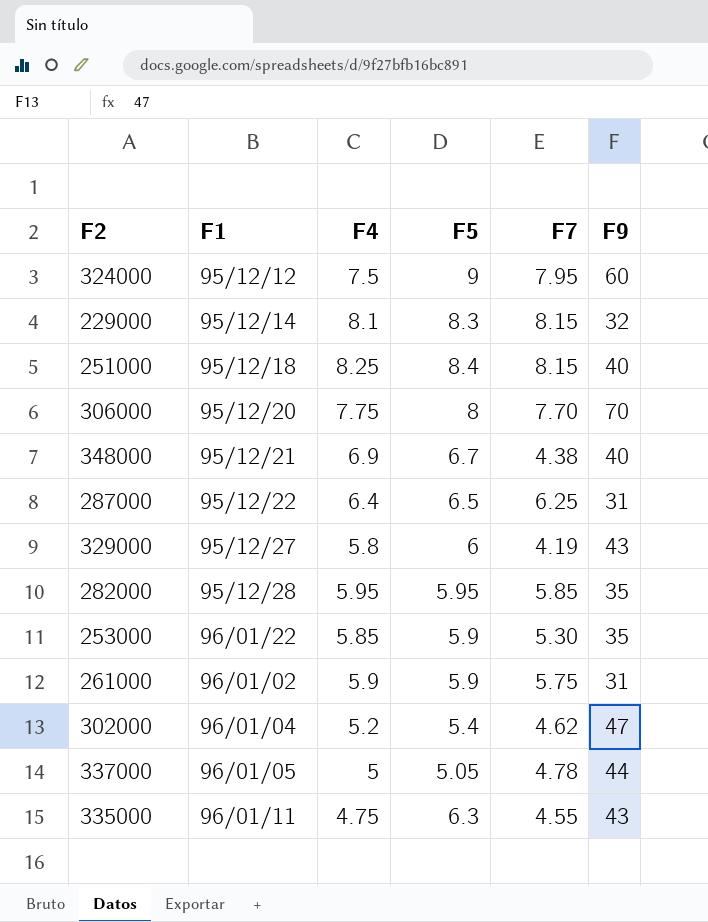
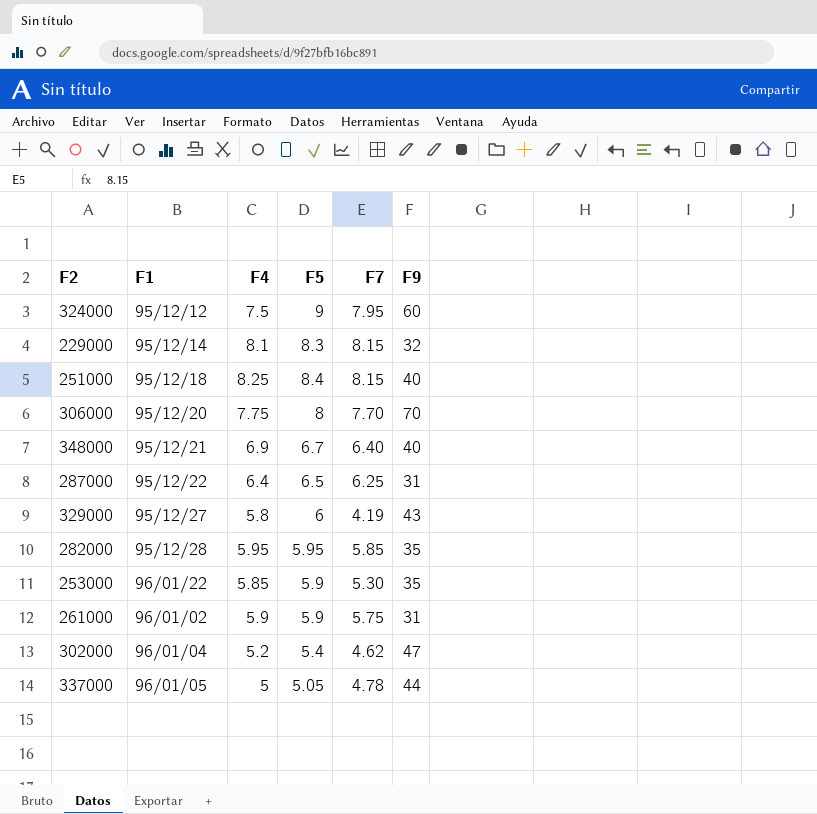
row 335000: 96/01/11 | 4.75 | 6.3 | 4.55 | 43 -> none
348000 | F7: 4.38 -> 6.40

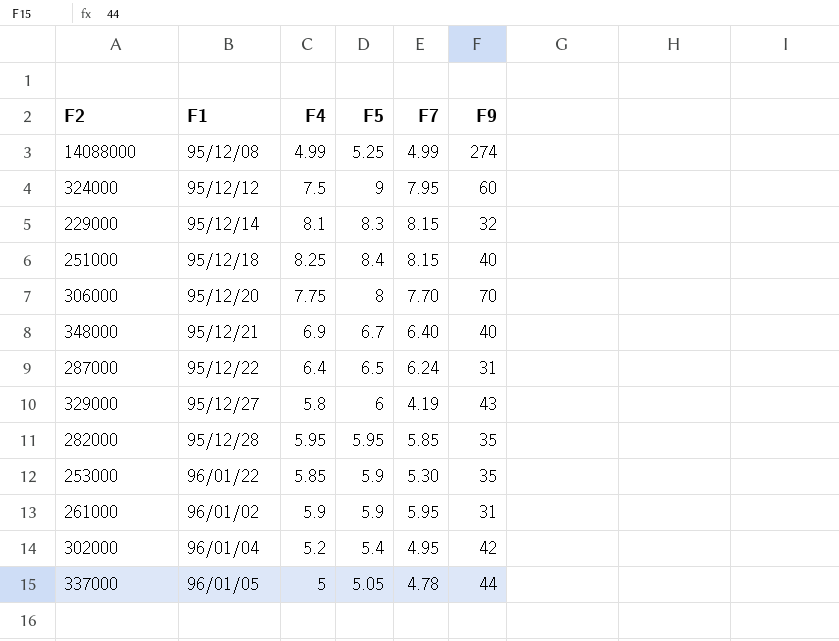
row 14088000: none -> 95/12/08 | 4.99 | 5.25 | 4.99 | 274
287000 | F7: 6.25 -> 6.24
261000 | F7: 5.75 -> 5.95
302000 | F7: 4.62 -> 4.95
302000 | F9: 47 -> 42

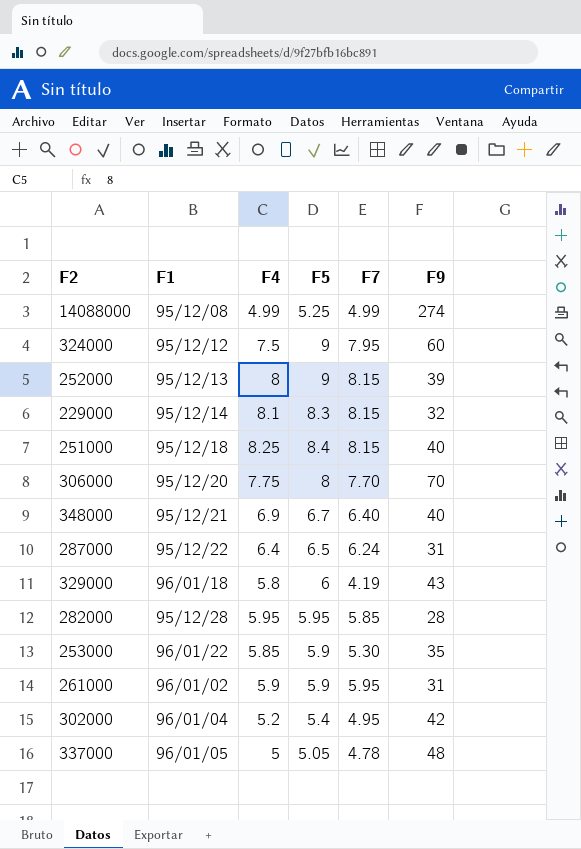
row 252000: none -> 95/12/13 | 8 | 9 | 8.15 | 39
329000 | F1: 95/12/27 -> 96/01/18
282000 | F9: 35 -> 28
337000 | F9: 44 -> 48

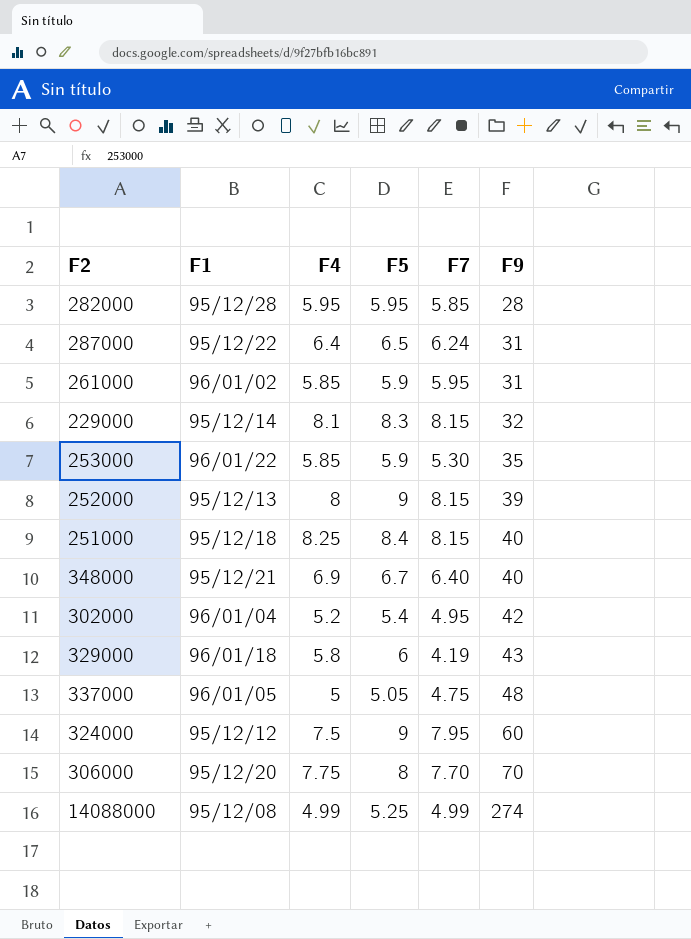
row order: none -> F9 ascending
261000 | F4: 5.9 -> 5.85
337000 | F7: 4.78 -> 4.75

